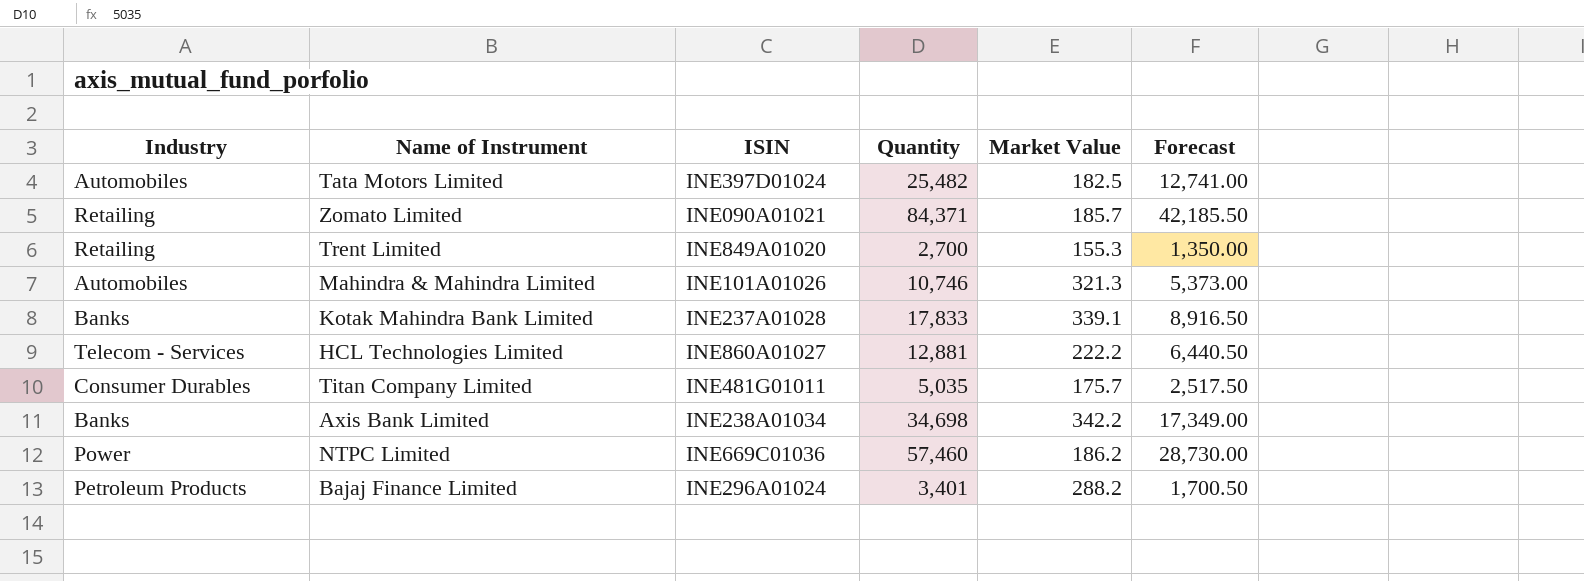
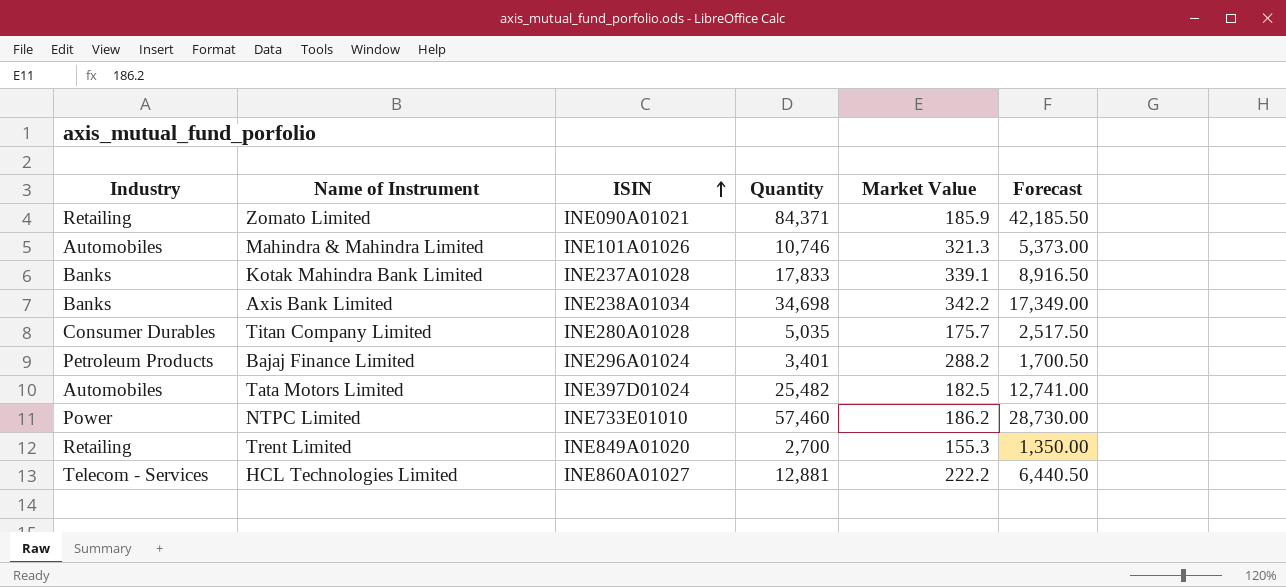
row order: none -> ISIN ascending
Zomato Limited | Market Value: 185.7 -> 185.9
Titan Company Limited | ISIN: INE481G01011 -> INE280A01028
NTPC Limited | ISIN: INE669C01036 -> INE733E01010

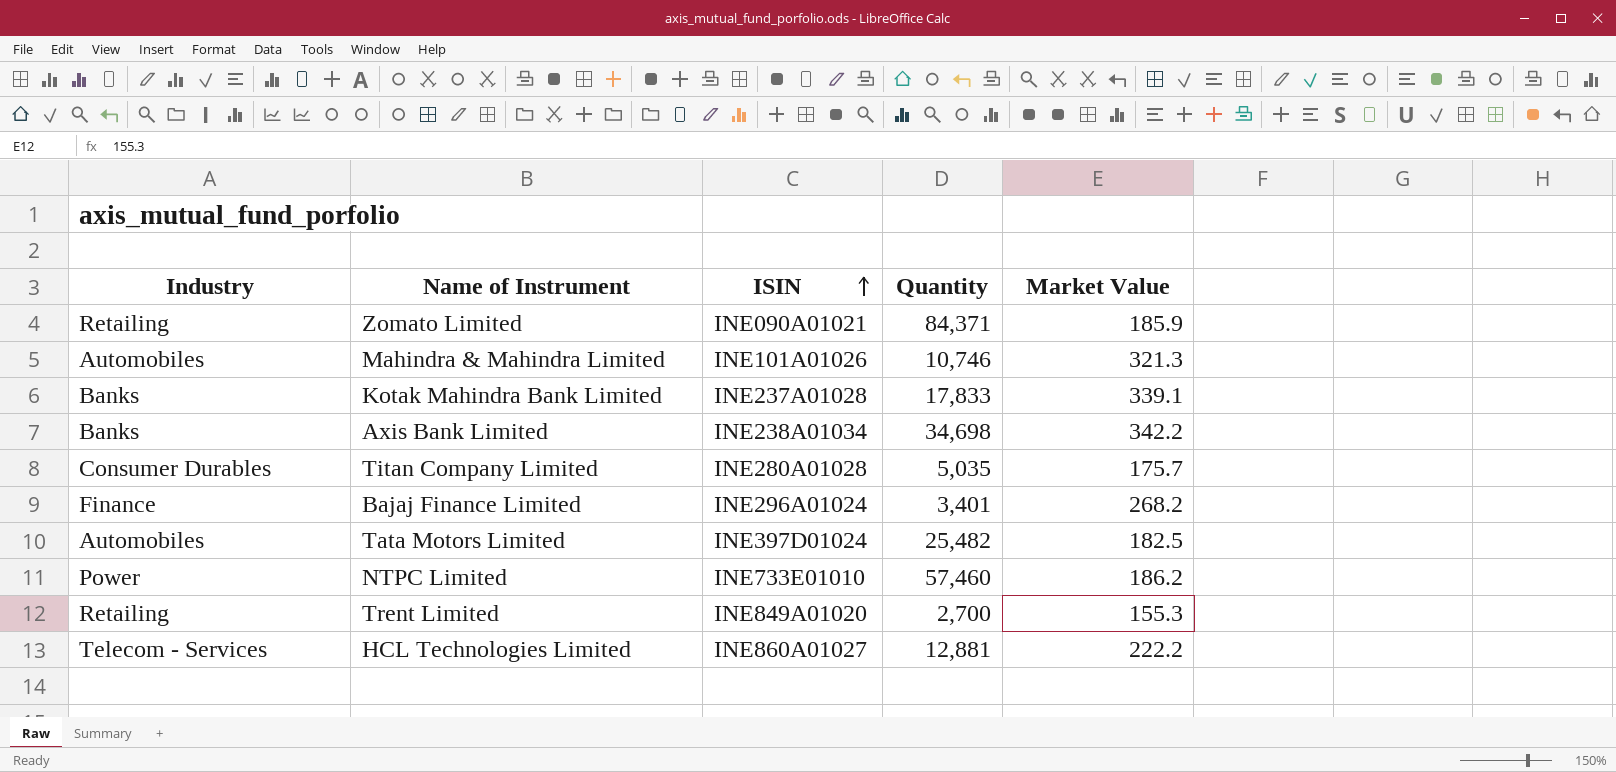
column Forecast | formula: [Quantity] * 0.5 -> none
Bajaj Finance Limited | Industry: Petroleum Products -> Finance
Bajaj Finance Limited | Market Value: 288.2 -> 268.2

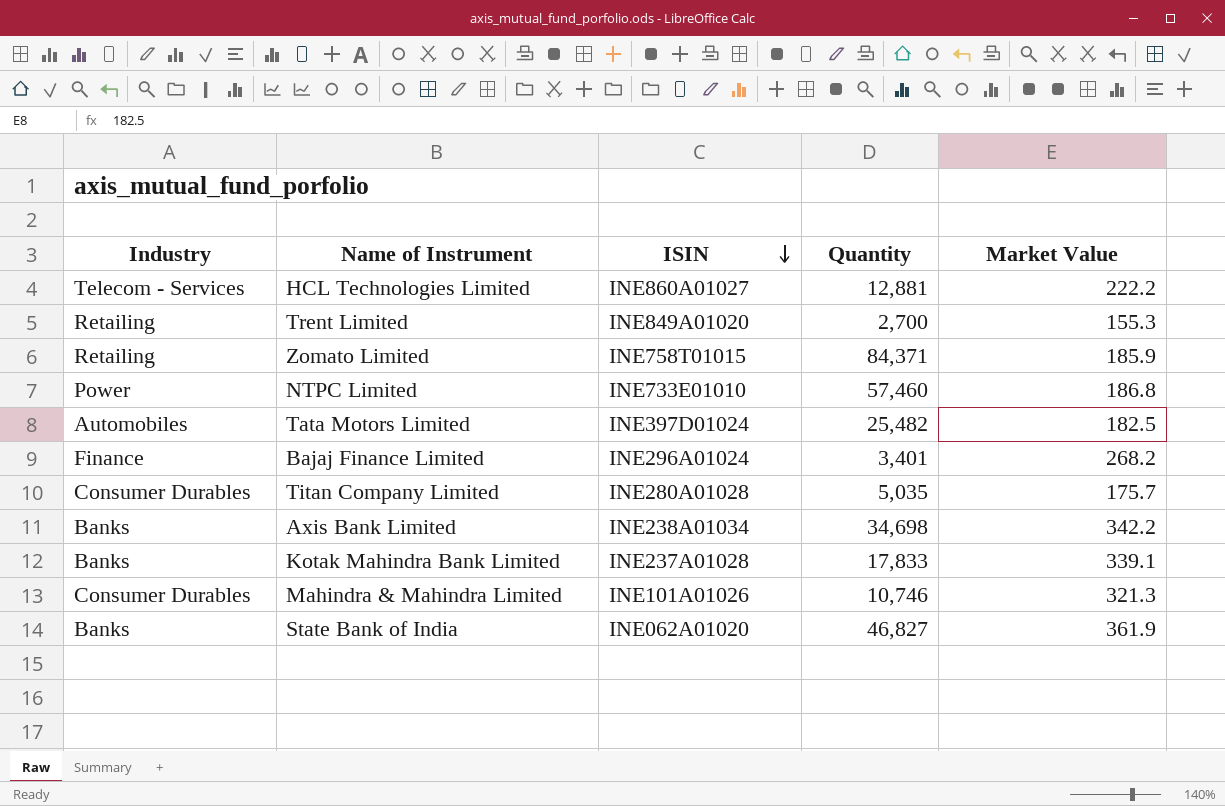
row order: ISIN ascending -> ISIN descending
Zomato Limited | ISIN: INE090A01021 -> INE758T01015
NTPC Limited | Market Value: 186.2 -> 186.8
Mahindra & Mahindra Limited | Industry: Automobiles -> Consumer Durables
row State Bank of India: none -> Banks | INE062A01020 | 46,827 | 361.9

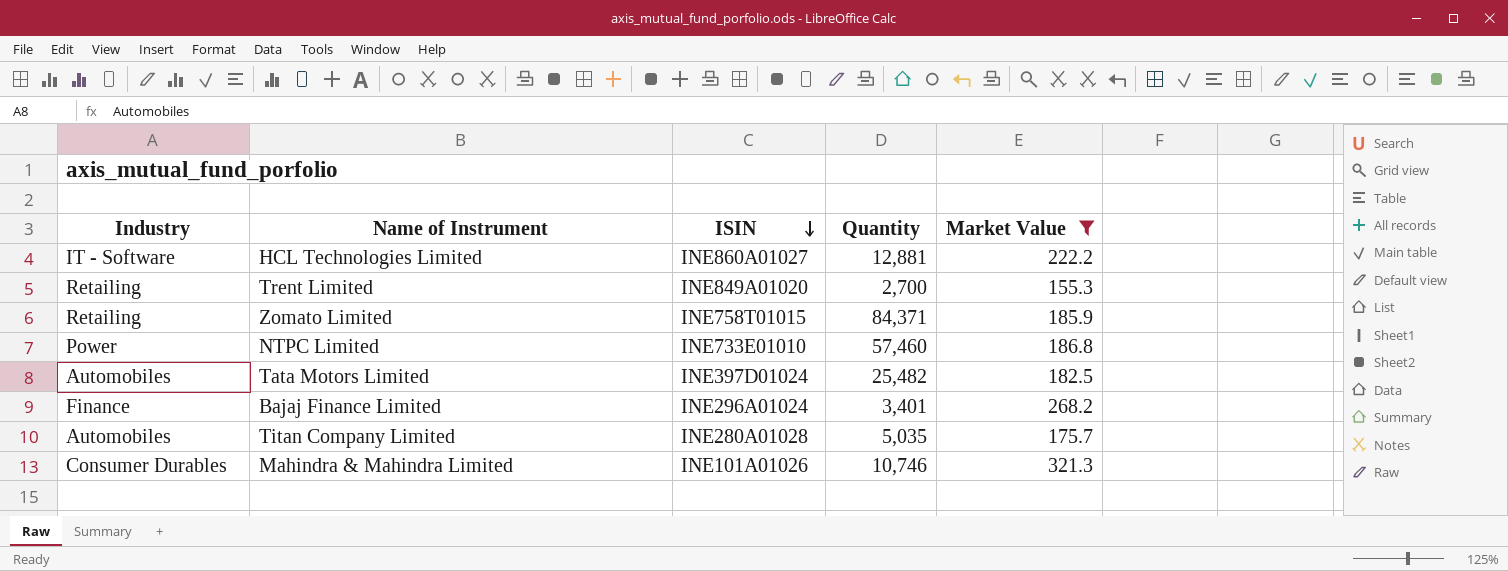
filter: none -> Market Value <= 321.3
HCL Technologies Limited | Industry: Telecom - Services -> IT - Software
Titan Company Limited | Industry: Consumer Durables -> Automobiles

